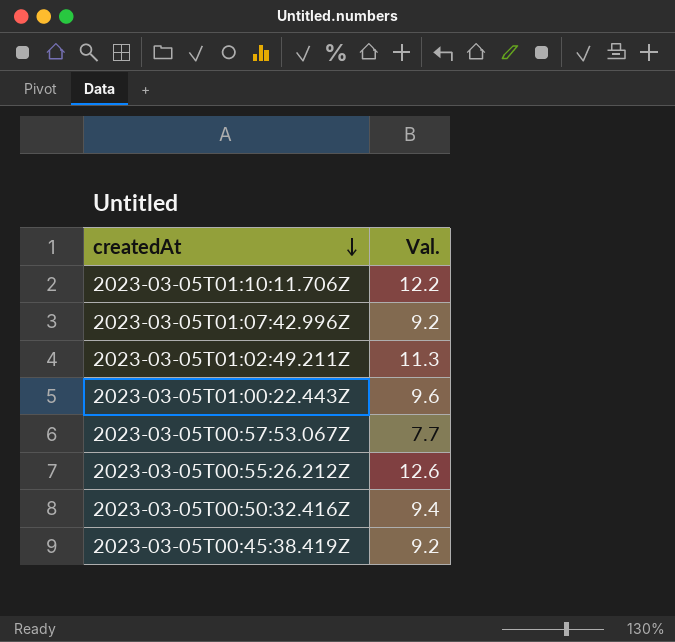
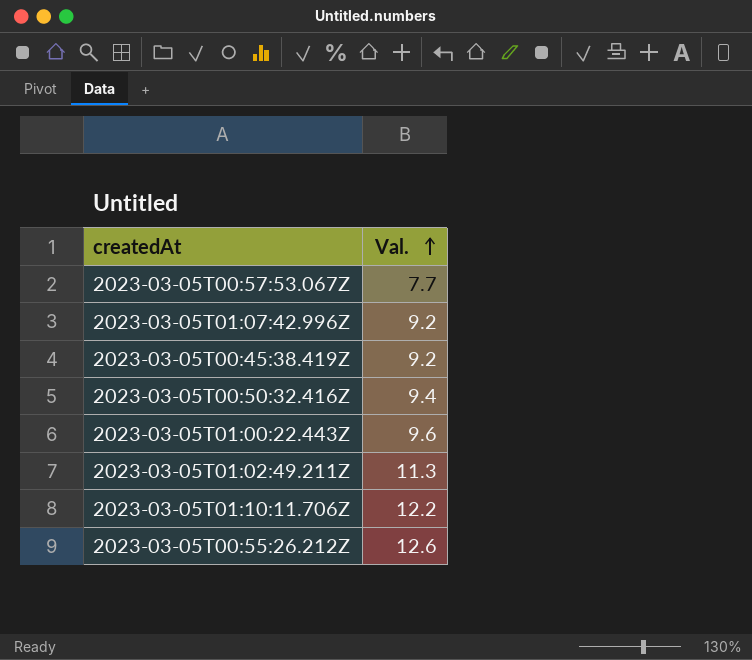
row order: createdAt descending -> Val. ascending

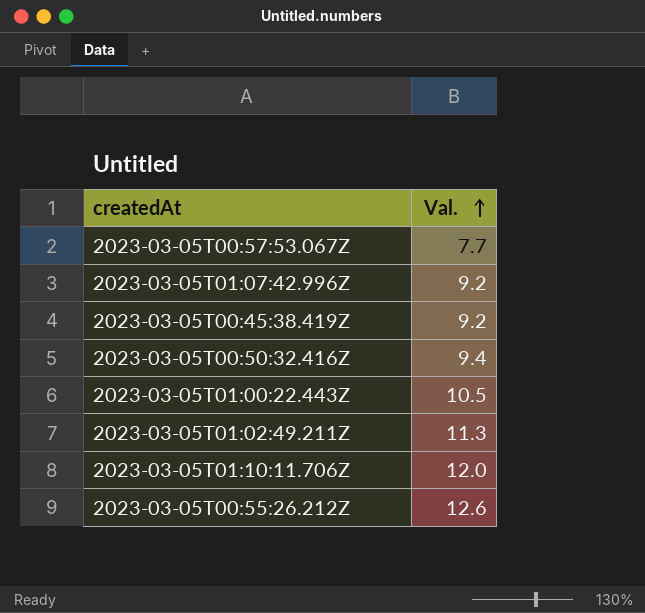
2023-03-05T01:00:22.443Z | Val.: 9.6 -> 10.5
2023-03-05T01:10:11.706Z | Val.: 12.2 -> 12.0

